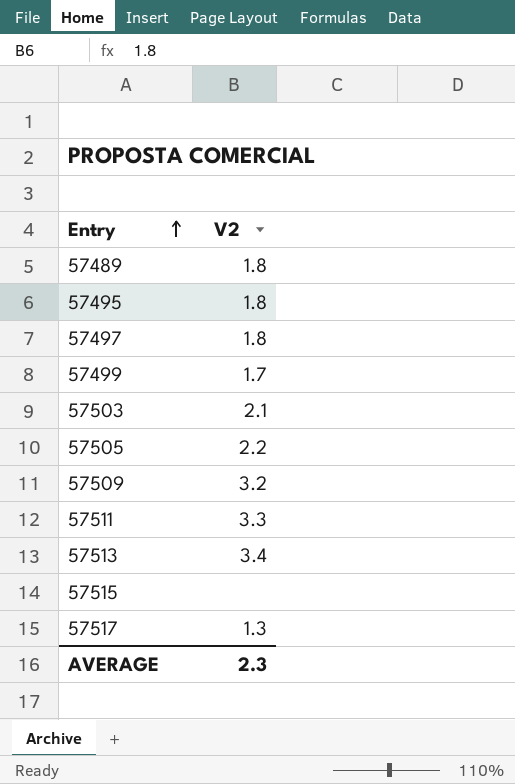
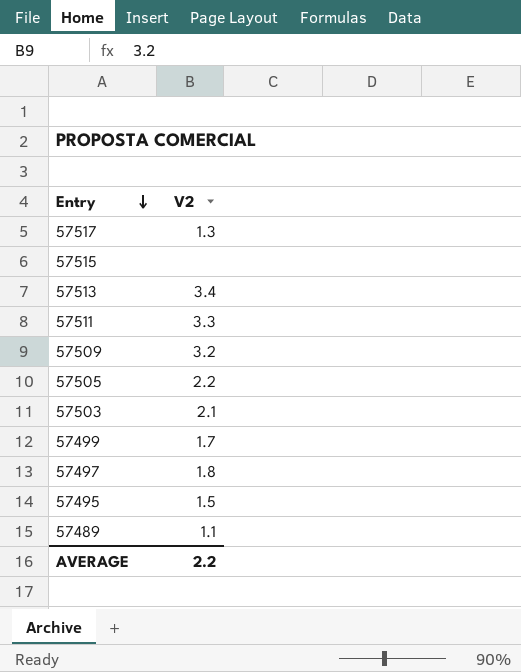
row order: Entry ascending -> Entry descending
57495 | V2: 1.8 -> 1.5
57489 | V2: 1.8 -> 1.1
AVERAGE | V2: 2.3 -> 2.2

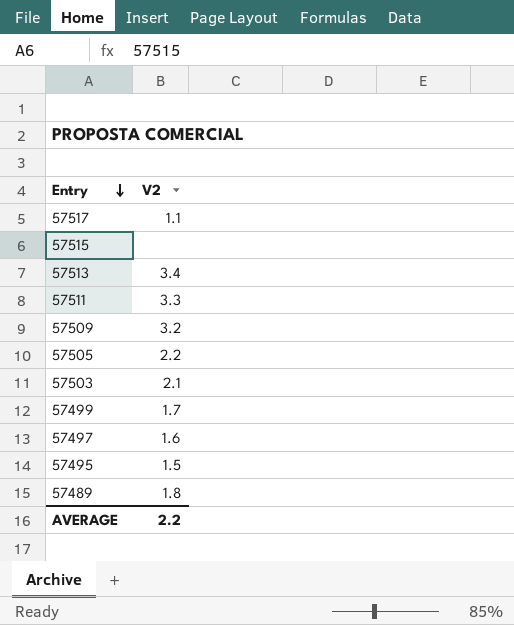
57517 | V2: 1.3 -> 1.1
57497 | V2: 1.8 -> 1.6
57489 | V2: 1.1 -> 1.8

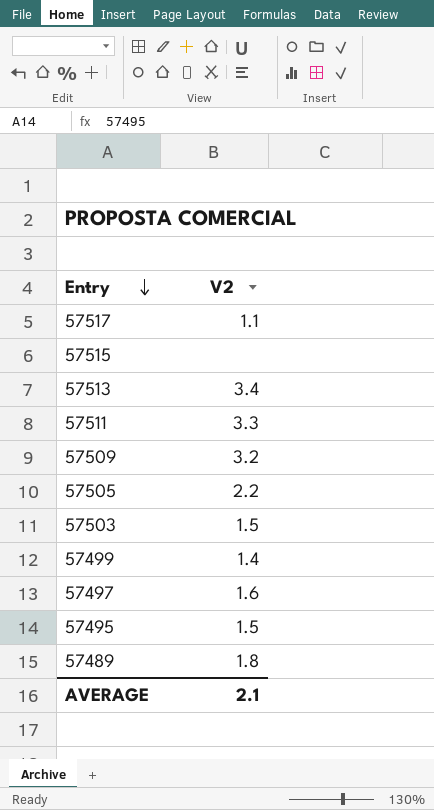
57503 | V2: 2.1 -> 1.5
57499 | V2: 1.7 -> 1.4
AVERAGE | V2: 2.2 -> 2.1

